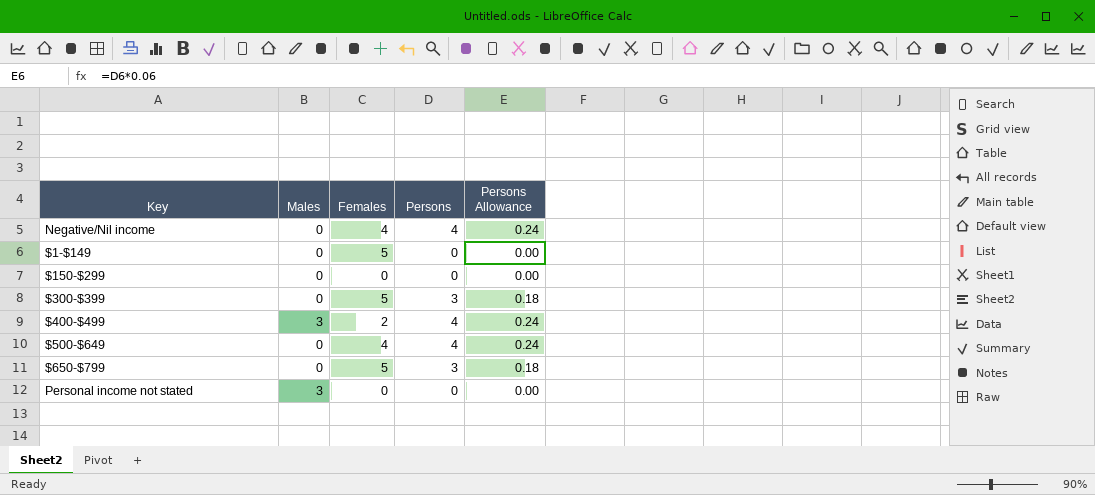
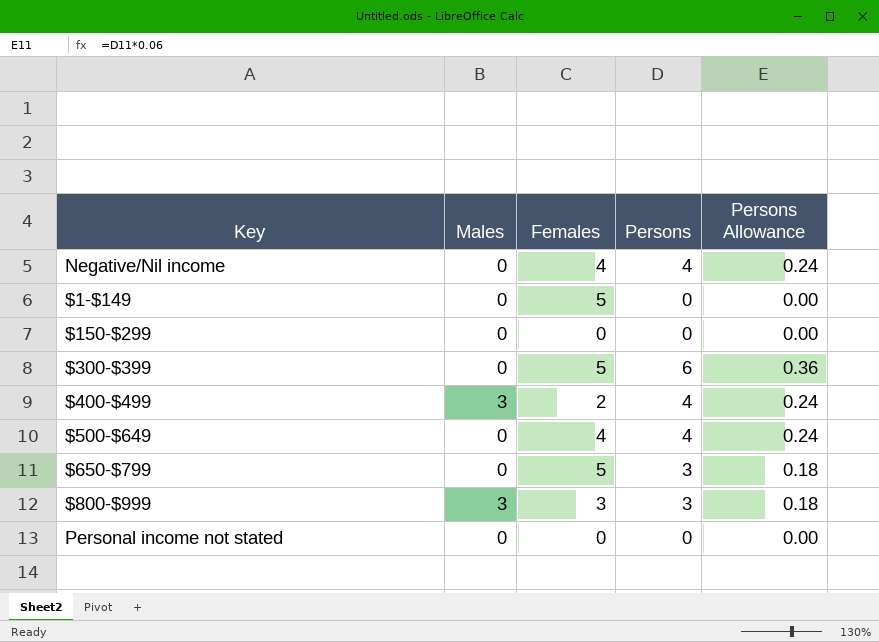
$300-$399 | Persons: 3 -> 6
$300-$399 | Persons Allowance: 0.18 -> 0.36
row $800-$999: none -> 3 | 3 | 3 | 0.18
Personal income not stated | Males: 3 -> 0

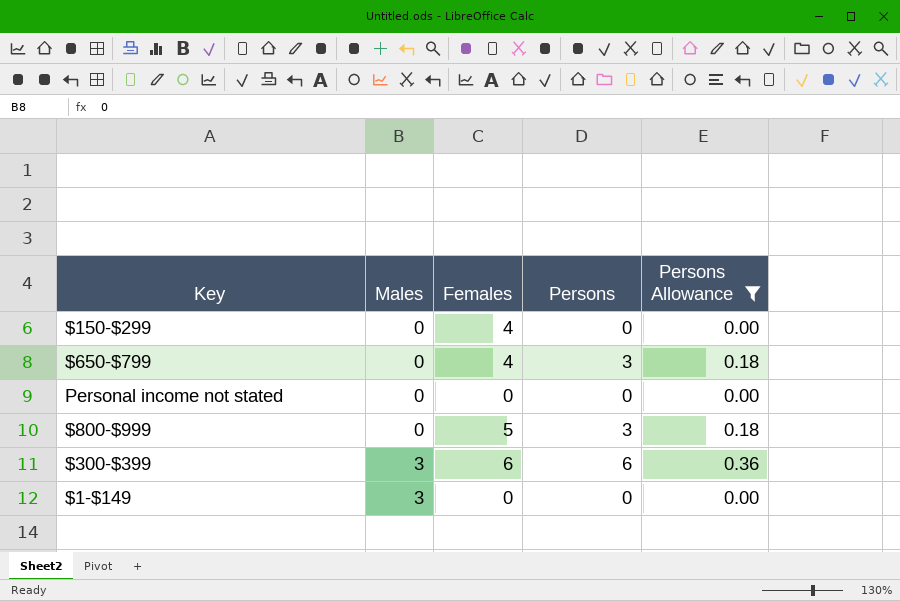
filter: none -> Persons Allowance != 0.24
row order: none -> Males ascending
$150-$299 | Females: 0 -> 4
$650-$799 | Females: 5 -> 4
$800-$999 | Males: 3 -> 0
$800-$999 | Females: 3 -> 5
$300-$399 | Males: 0 -> 3
$300-$399 | Females: 5 -> 6
$1-$149 | Males: 0 -> 3
$1-$149 | Females: 5 -> 0

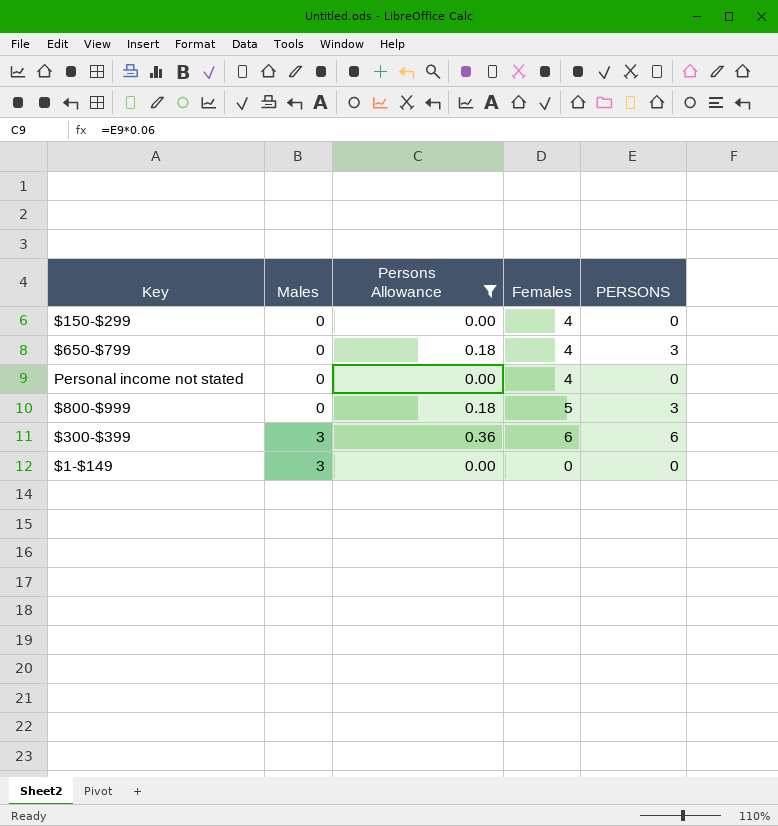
column Persons Allowance | position: 5 -> 3
column name: Persons -> PERSONS
Personal income not stated | Females: 0 -> 4

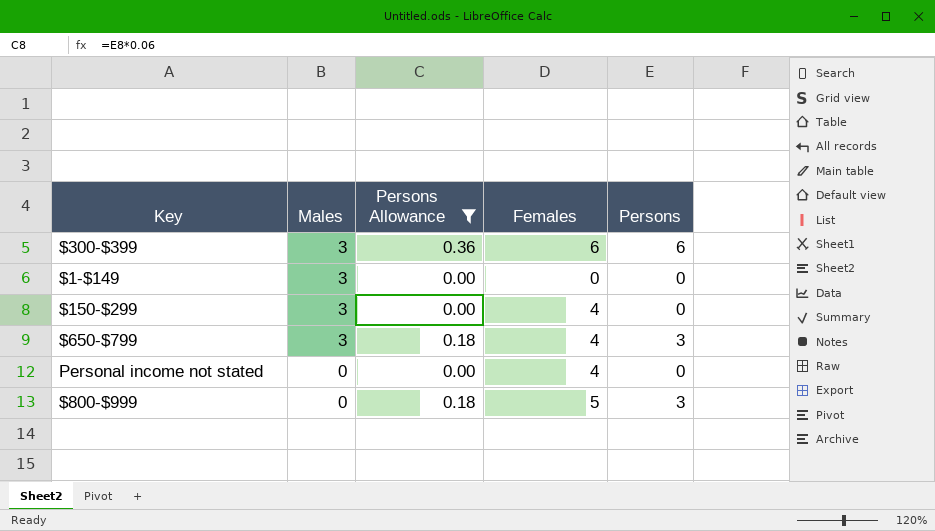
row order: Males ascending -> Males descending
column name: PERSONS -> Persons
$150-$299 | Males: 0 -> 3
$650-$799 | Males: 0 -> 3

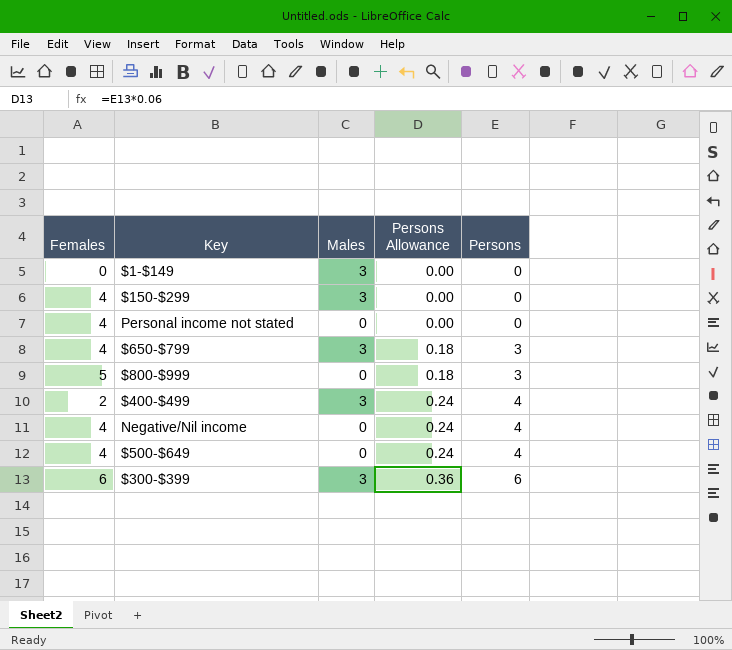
filter: Persons Allowance != 0.24 -> none
row order: Males descending -> Persons Allowance ascending
column Females | position: 4 -> 1

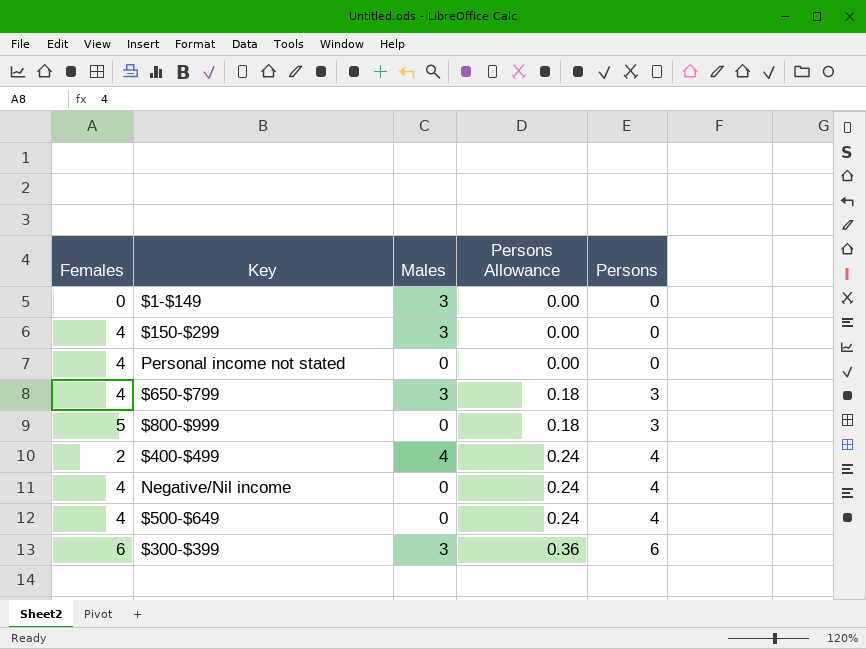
$400-$499 | Males: 3 -> 4

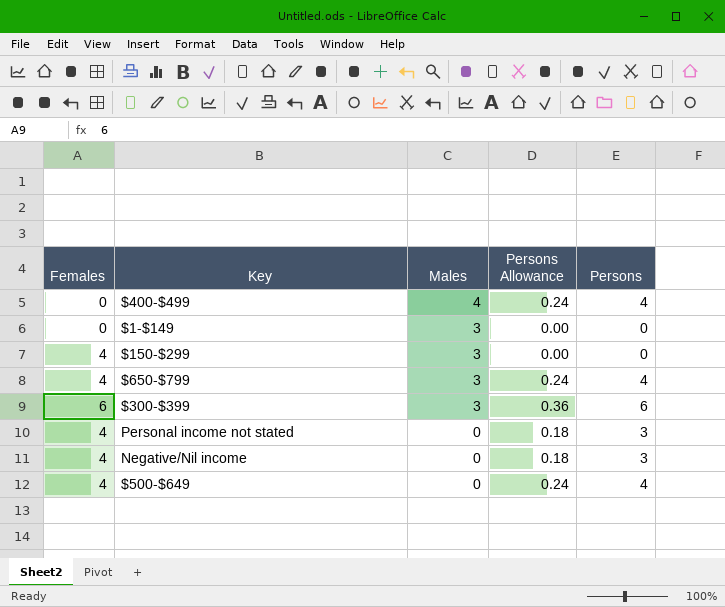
row order: Persons Allowance ascending -> Males descending
row $800-$999: 5 | 0 | 0.18 | 3 -> none
$400-$499 | Females: 2 -> 0
$650-$799 | Persons Allowance: 0.18 -> 0.24
$650-$799 | Persons: 3 -> 4
Personal income not stated | Persons Allowance: 0.00 -> 0.18
Personal income not stated | Persons: 0 -> 3
Negative/Nil income | Persons Allowance: 0.24 -> 0.18
Negative/Nil income | Persons: 4 -> 3

